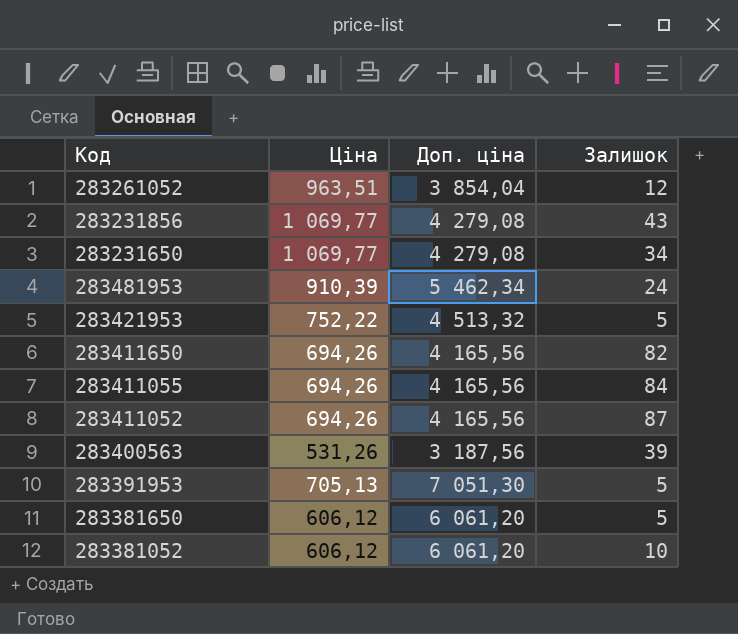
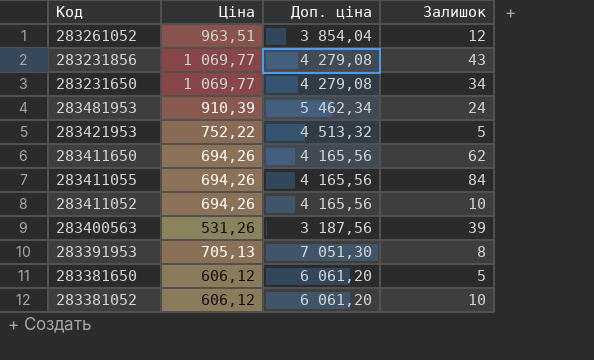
283411650 | Залишок: 82 -> 62
283411052 | Залишок: 87 -> 10
283391953 | Залишок: 5 -> 8

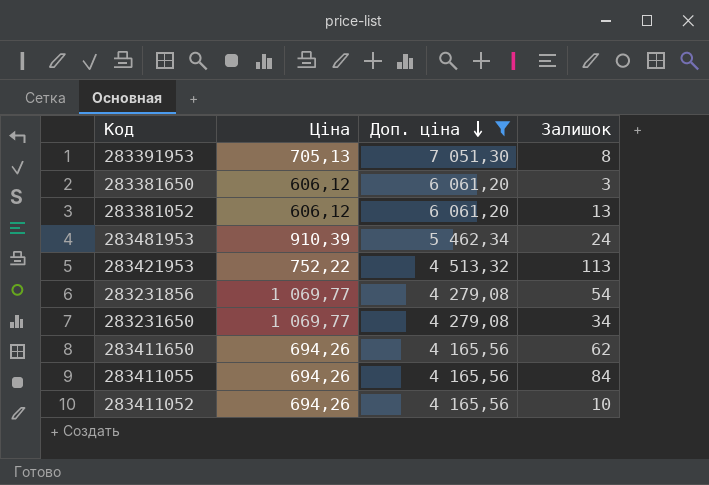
filter: none -> Доп. ціна >= 4 165,56
row order: none -> Доп. ціна descending
283381650 | Залишок: 5 -> 3
283381052 | Залишок: 10 -> 13
283421953 | Залишок: 5 -> 113
283231856 | Залишок: 43 -> 54

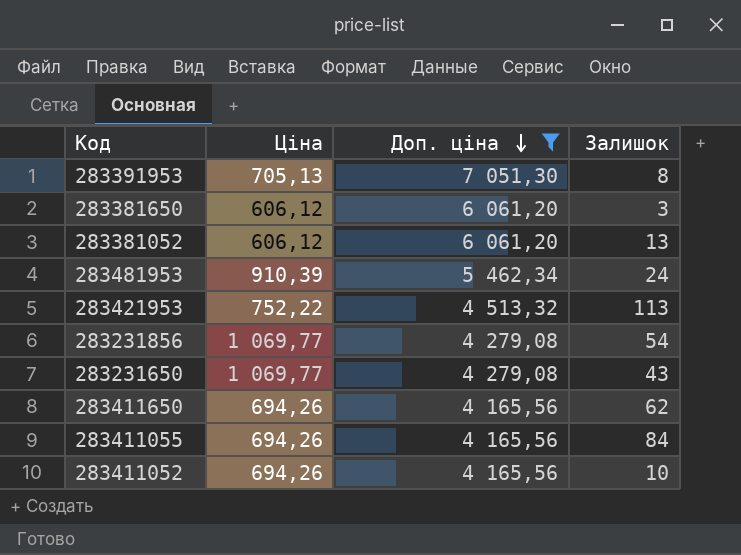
283231650 | Залишок: 34 -> 43

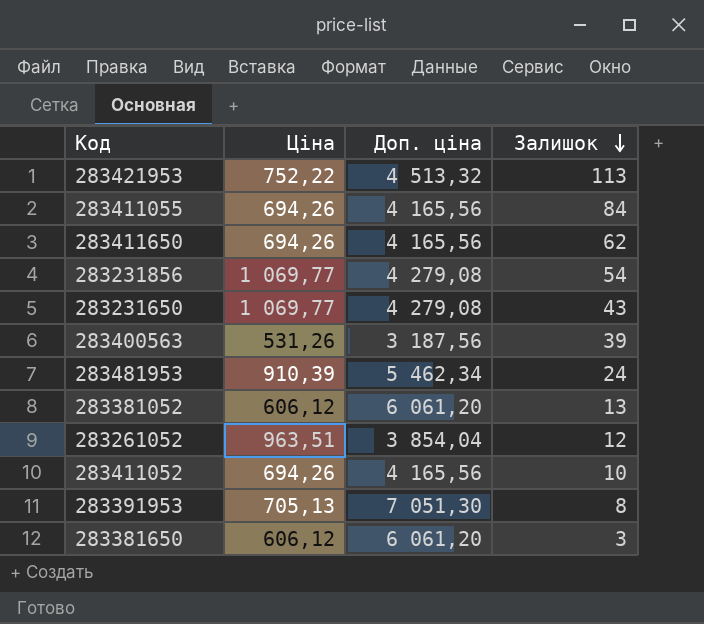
filter: Доп. ціна >= 4 165,56 -> none
row order: Доп. ціна descending -> Залишок descending

